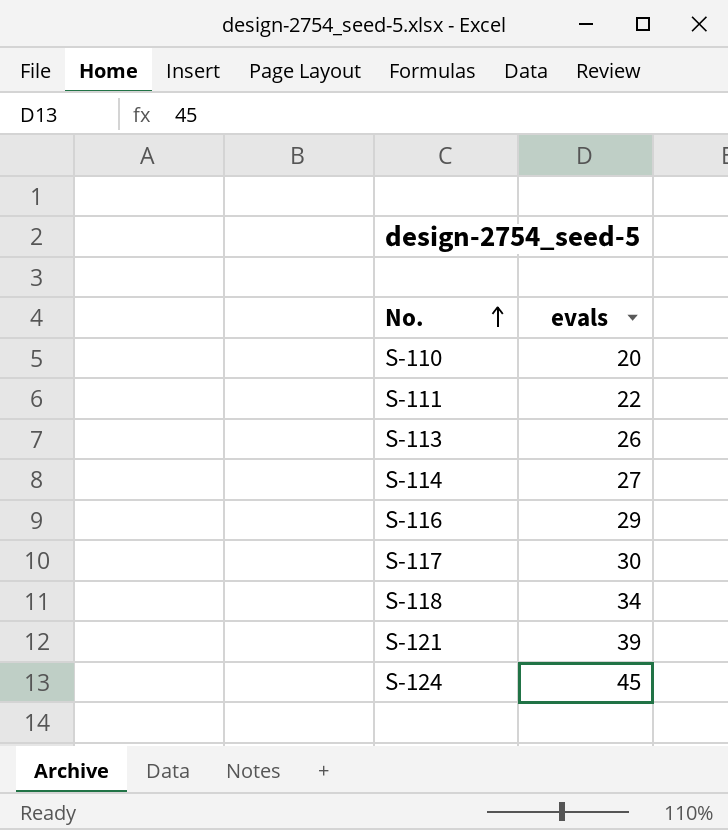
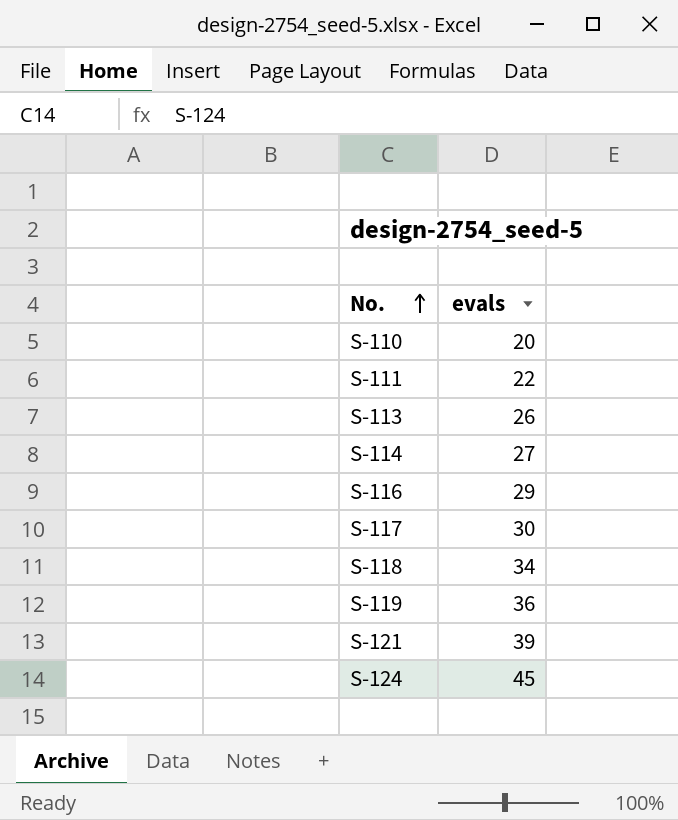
row S-119: none -> 36

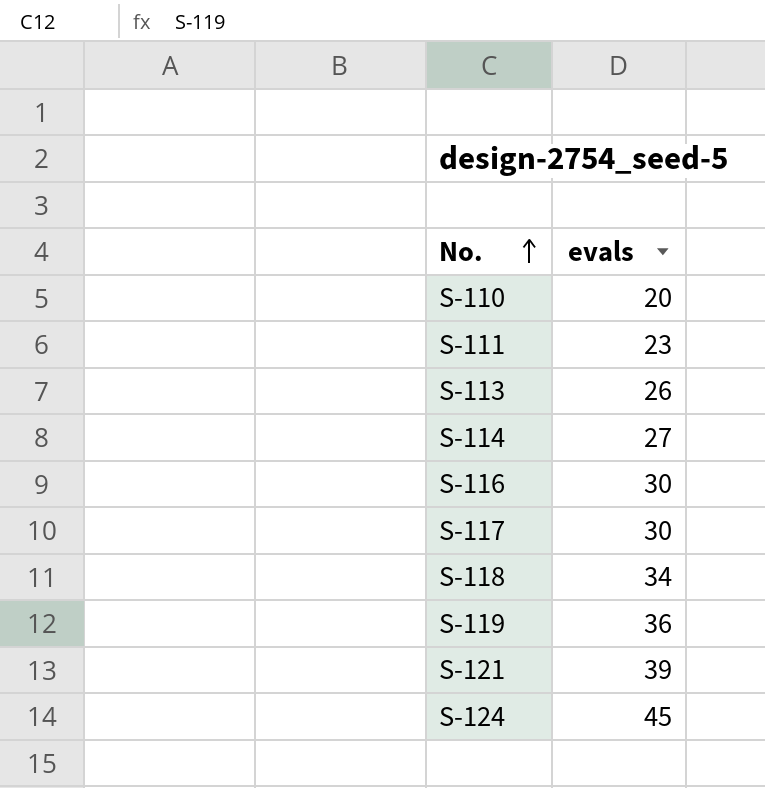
S-111 | evals: 22 -> 23
S-116 | evals: 29 -> 30

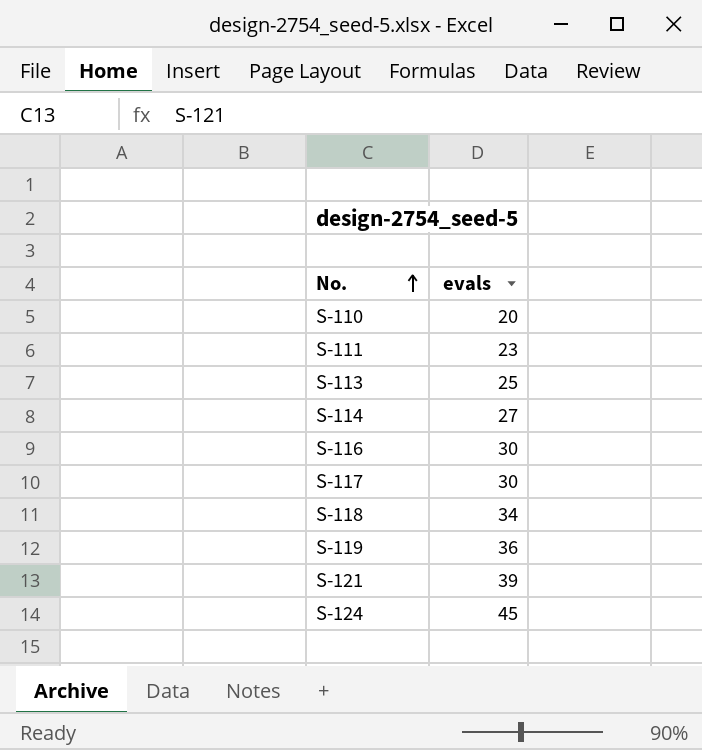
S-113 | evals: 26 -> 25

